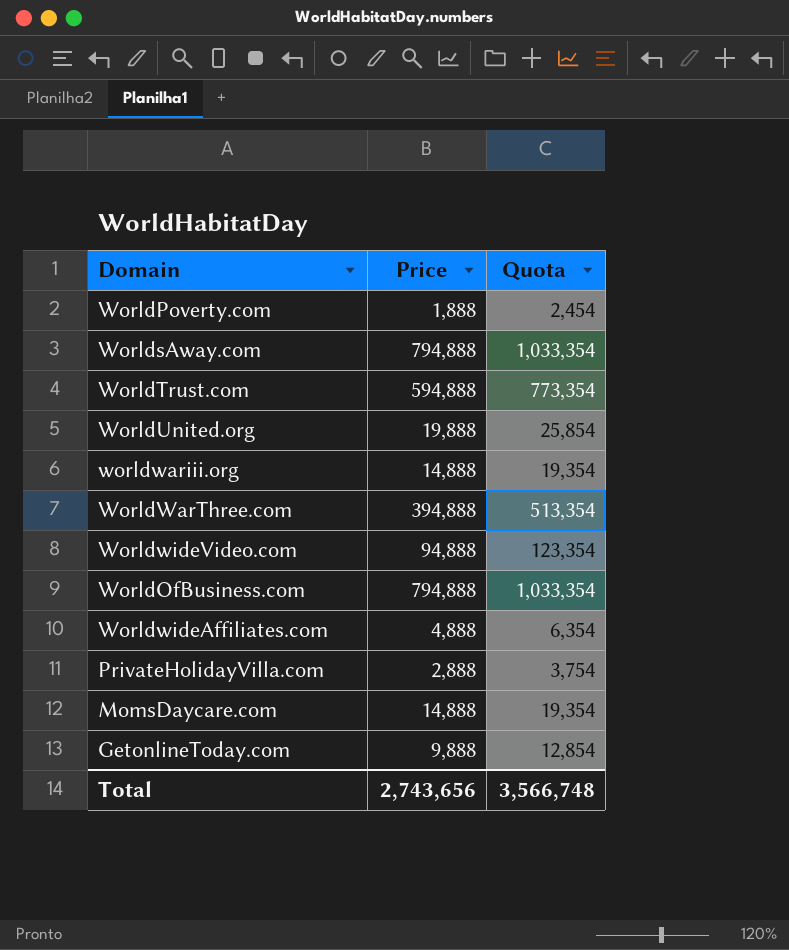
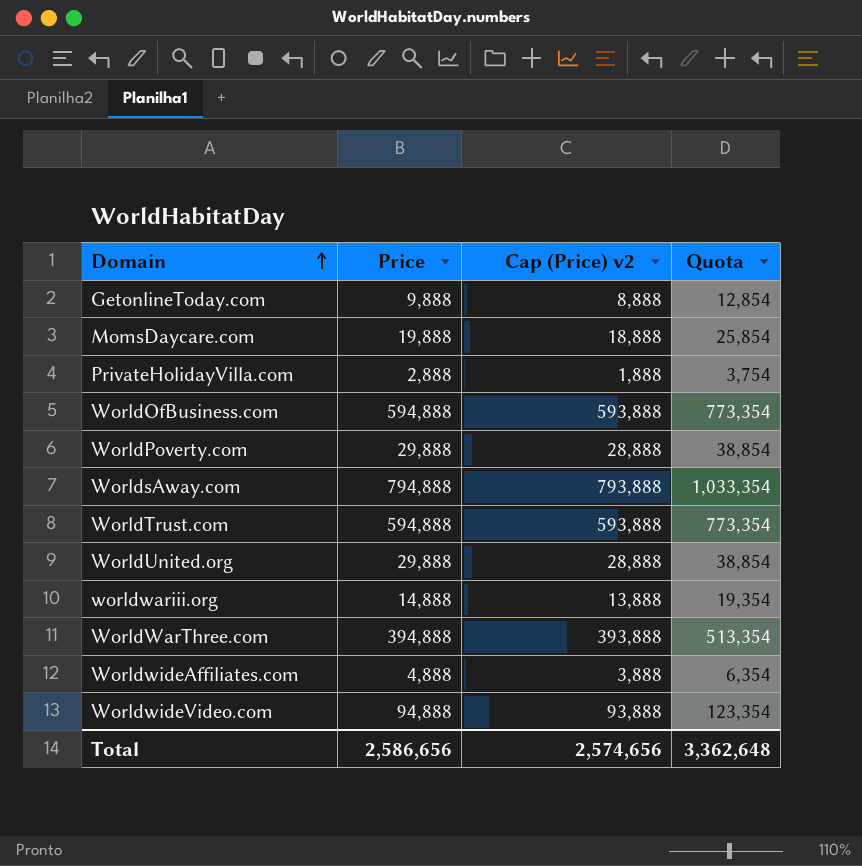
row order: none -> Domain ascending
column Cap (Price) v2 | formula: none -> [Price] - 1000
MomsDaycare.com | Price: 14,888 -> 19,888
MomsDaycare.com | Quota: 19,354 -> 25,854
WorldOfBusiness.com | Price: 794,888 -> 594,888
WorldOfBusiness.com | Quota: 1,033,354 -> 773,354
WorldPoverty.com | Price: 1,888 -> 29,888
WorldPoverty.com | Quota: 2,454 -> 38,854
WorldUnited.org | Price: 19,888 -> 29,888
WorldUnited.org | Quota: 25,854 -> 38,854
Total | Price: 2,743,656 -> 2,586,656
Total | Quota: 3,566,748 -> 3,362,648

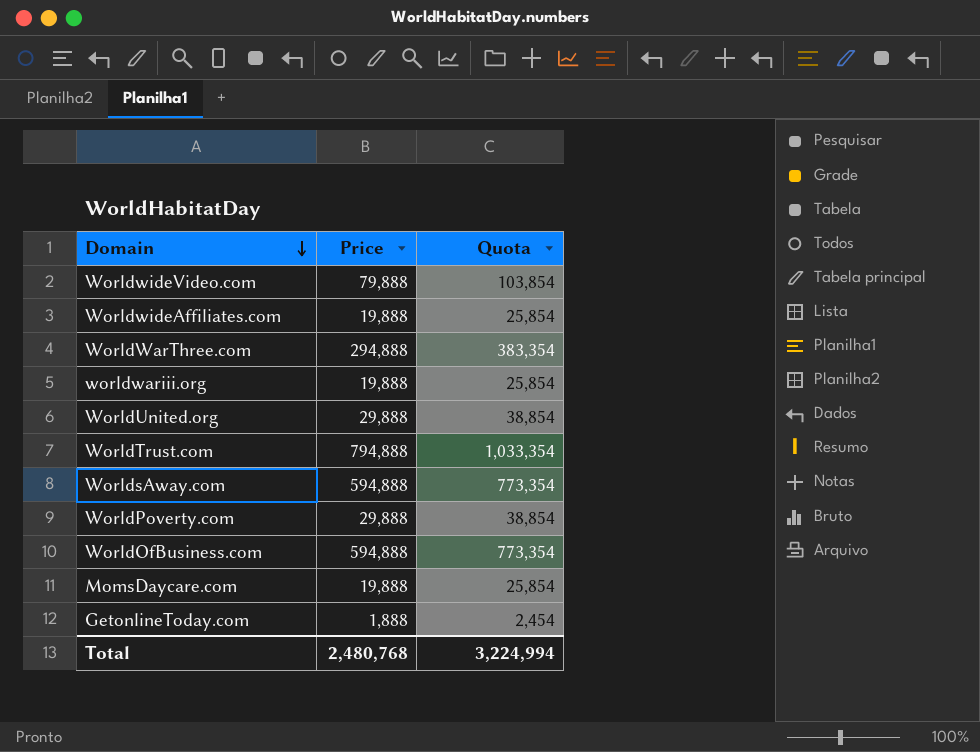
row order: Domain ascending -> Domain descending
column Cap (Price) v2 | formula: [Price] - 1000 -> none
row PrivateHolidayVilla.com: 2,888 | 1,888 | 3,754 -> none
WorldwideVideo.com | Price: 94,888 -> 79,888
WorldwideVideo.com | Quota: 123,354 -> 103,854
WorldwideAffiliates.com | Price: 4,888 -> 19,888
WorldwideAffiliates.com | Quota: 6,354 -> 25,854
WorldWarThree.com | Price: 394,888 -> 294,888
WorldWarThree.com | Quota: 513,354 -> 383,354
worldwariii.org | Price: 14,888 -> 19,888
worldwariii.org | Quota: 19,354 -> 25,854
WorldTrust.com | Price: 594,888 -> 794,888
WorldTrust.com | Quota: 773,354 -> 1,033,354
WorldsAway.com | Price: 794,888 -> 594,888
WorldsAway.com | Quota: 1,033,354 -> 773,354
GetonlineToday.com | Price: 9,888 -> 1,888
GetonlineToday.com | Quota: 12,854 -> 2,454
Total | Price: 2,586,656 -> 2,480,768
Total | Quota: 3,362,648 -> 3,224,994

